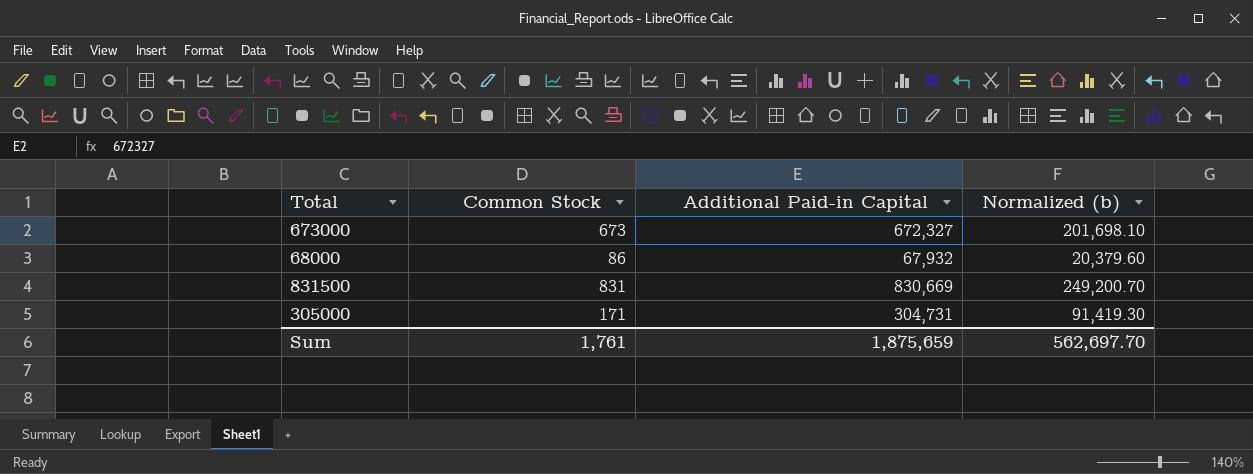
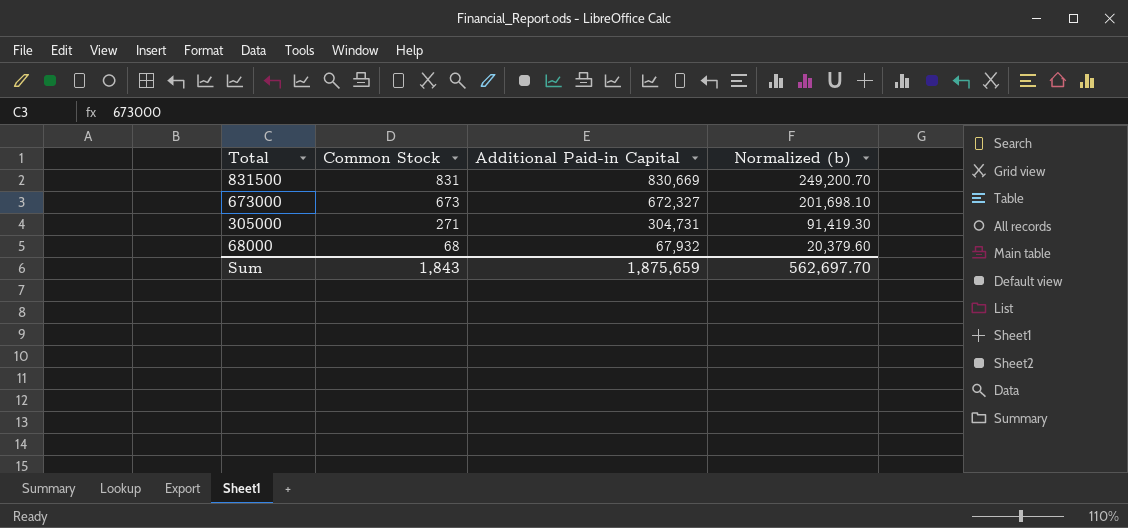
row order: none -> Total descending
305000 | Common Stock: 171 -> 271
68000 | Common Stock: 86 -> 68
Sum | Common Stock: 1,761 -> 1,843

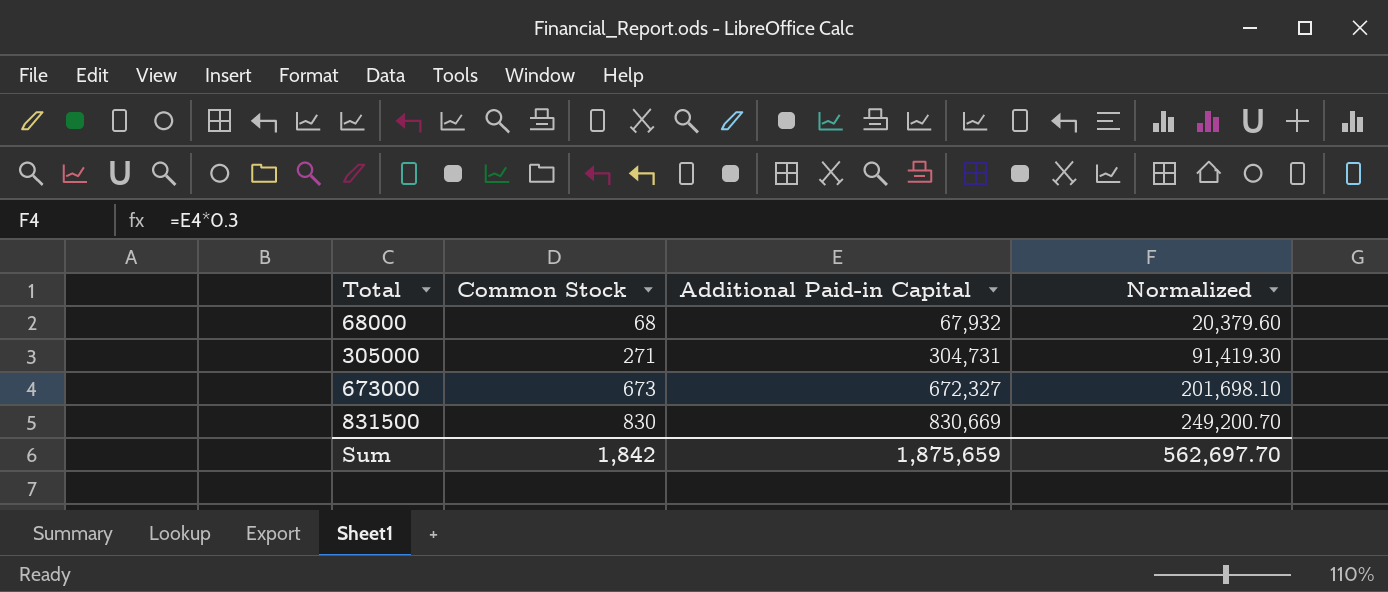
row order: Total descending -> Total ascending
column name: Normalized (b) -> Normalized
831500 | Common Stock: 831 -> 830
Sum | Common Stock: 1,843 -> 1,842

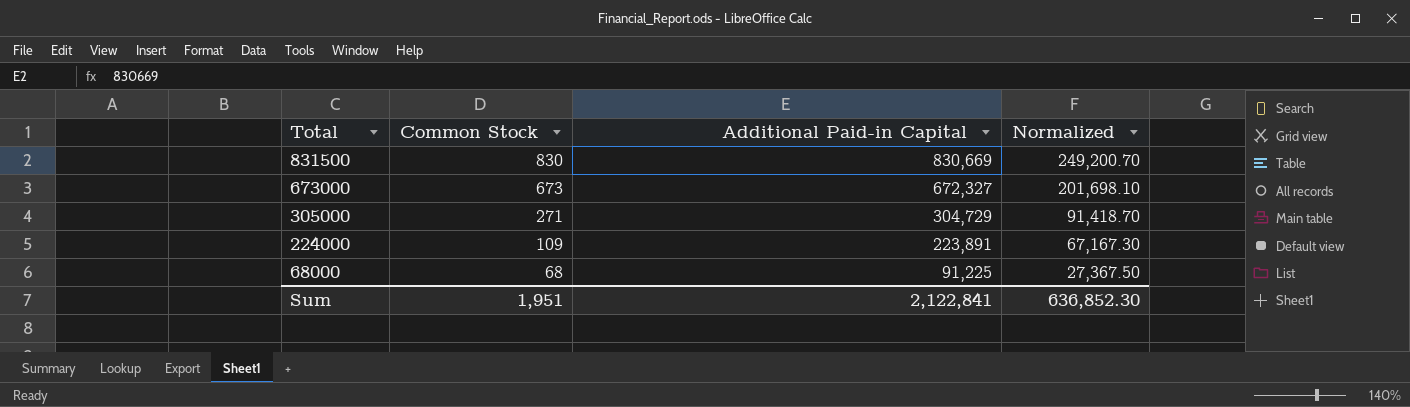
row order: Total ascending -> Total descending
305000 | Additional Paid-in Capital: 304,731 -> 304,729
305000 | Normalized: 91,419.30 -> 91,418.70
row 224000: none -> 109 | 223,891 | 67,167.30
68000 | Additional Paid-in Capital: 67,932 -> 91,225
68000 | Normalized: 20,379.60 -> 27,367.50
Sum | Common Stock: 1,842 -> 1,951
Sum | Additional Paid-in Capital: 1,875,659 -> 2,122,841
Sum | Normalized: 562,697.70 -> 636,852.30

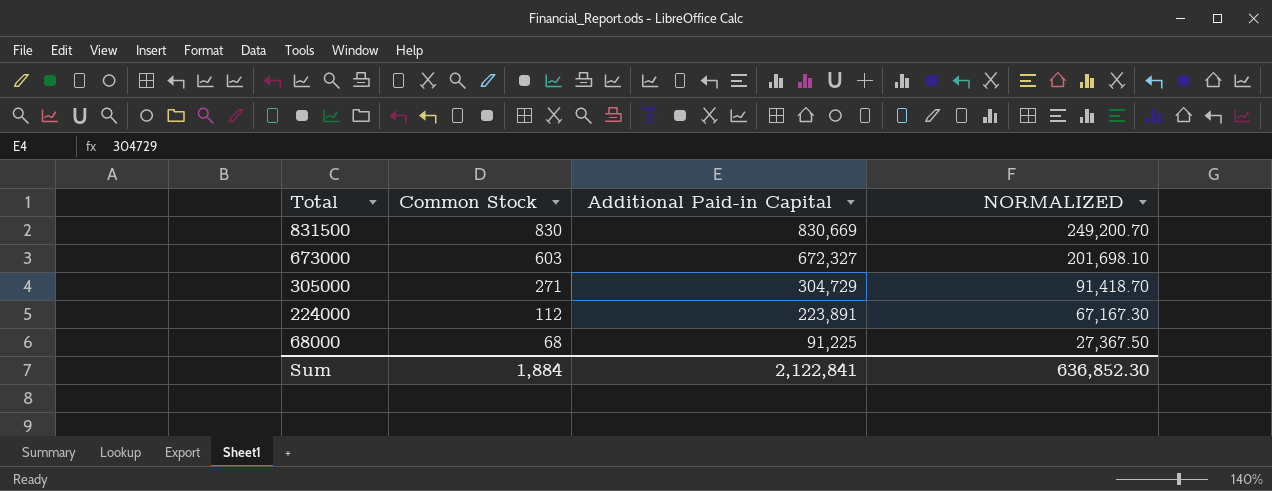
column name: Normalized -> NORMALIZED
673000 | Common Stock: 673 -> 603
224000 | Common Stock: 109 -> 112
Sum | Common Stock: 1,951 -> 1,884

